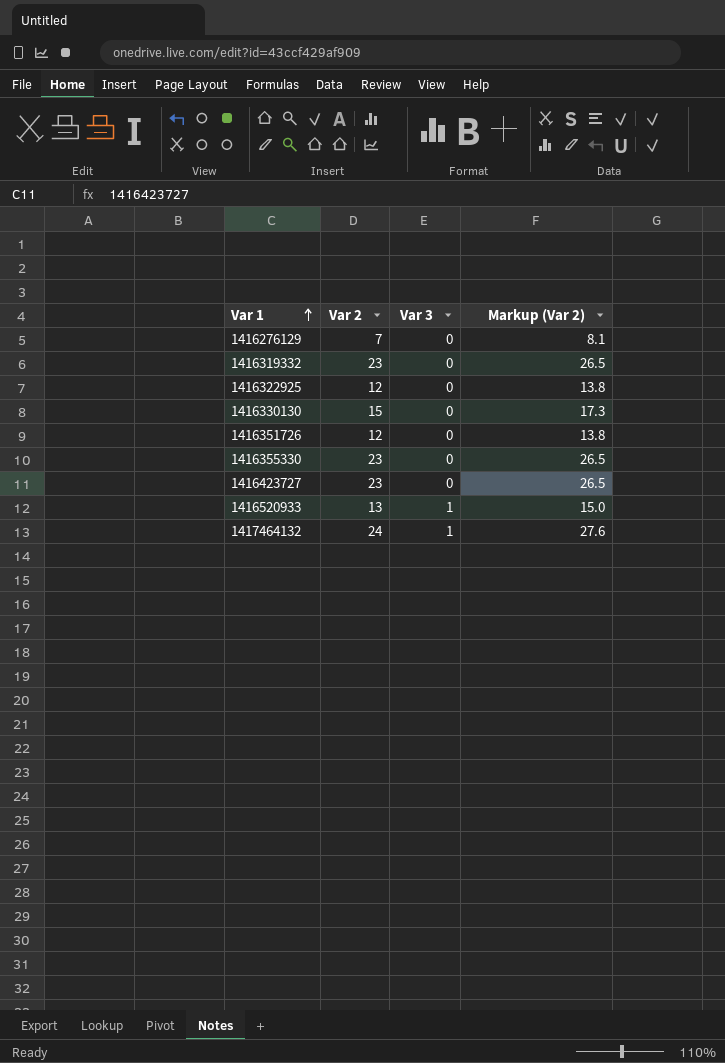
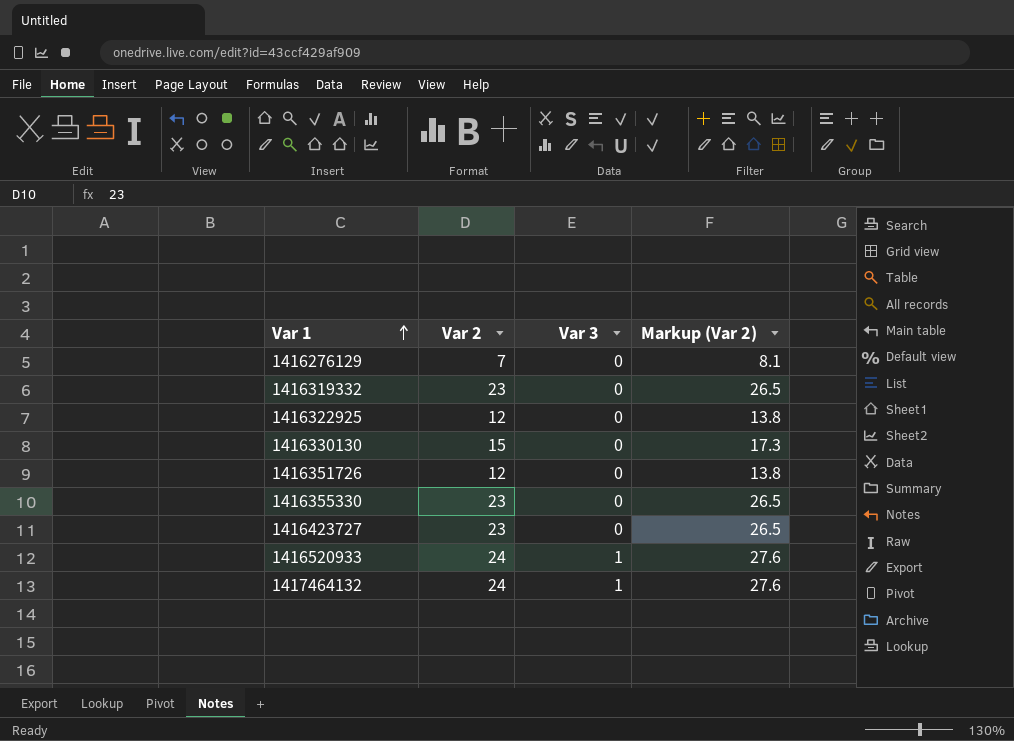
1416520933 | Var 2: 13 -> 24
1416520933 | Markup (Var 2): 15.0 -> 27.6

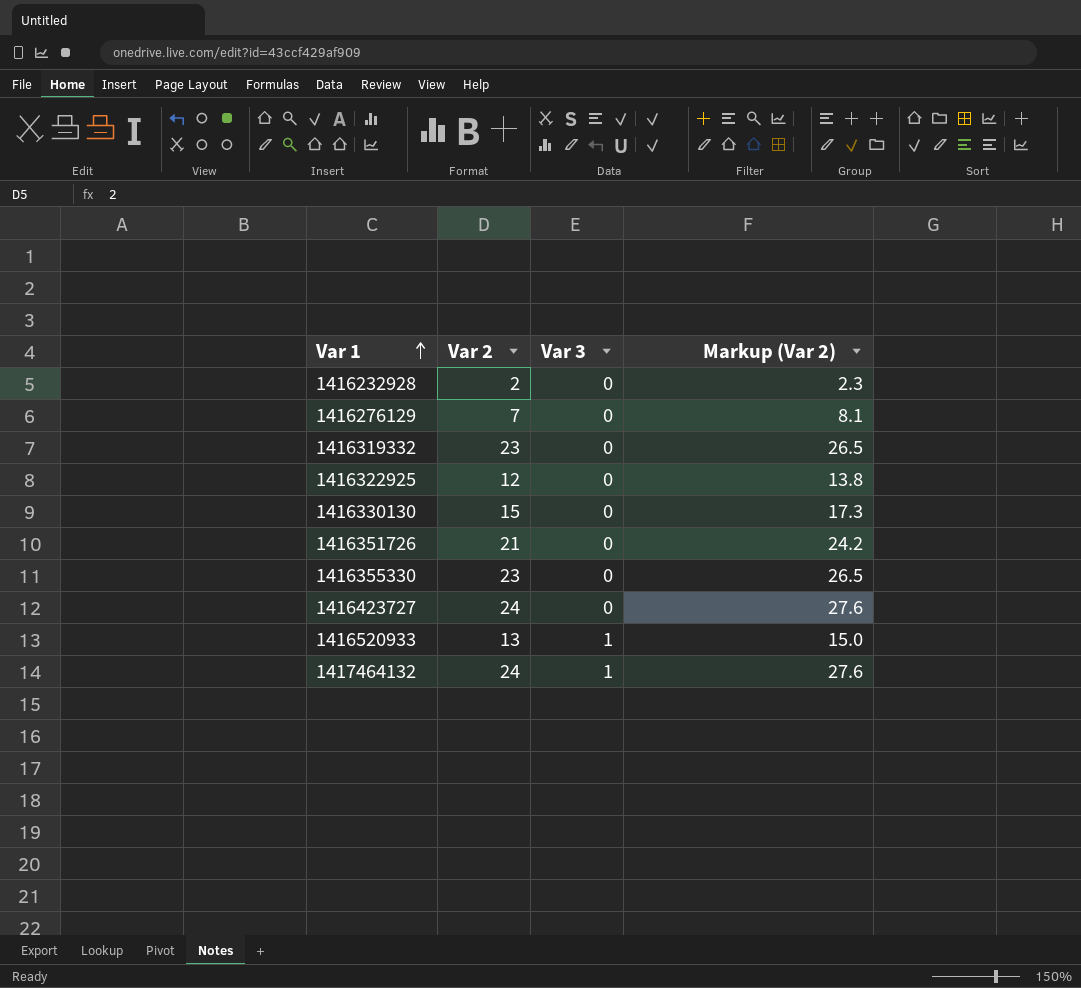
row 1416232928: none -> 2 | 0 | 2.3
1416351726 | Var 2: 12 -> 21
1416351726 | Markup (Var 2): 13.8 -> 24.2
1416423727 | Var 2: 23 -> 24
1416423727 | Markup (Var 2): 26.5 -> 27.6
1416520933 | Var 2: 24 -> 13
1416520933 | Markup (Var 2): 27.6 -> 15.0

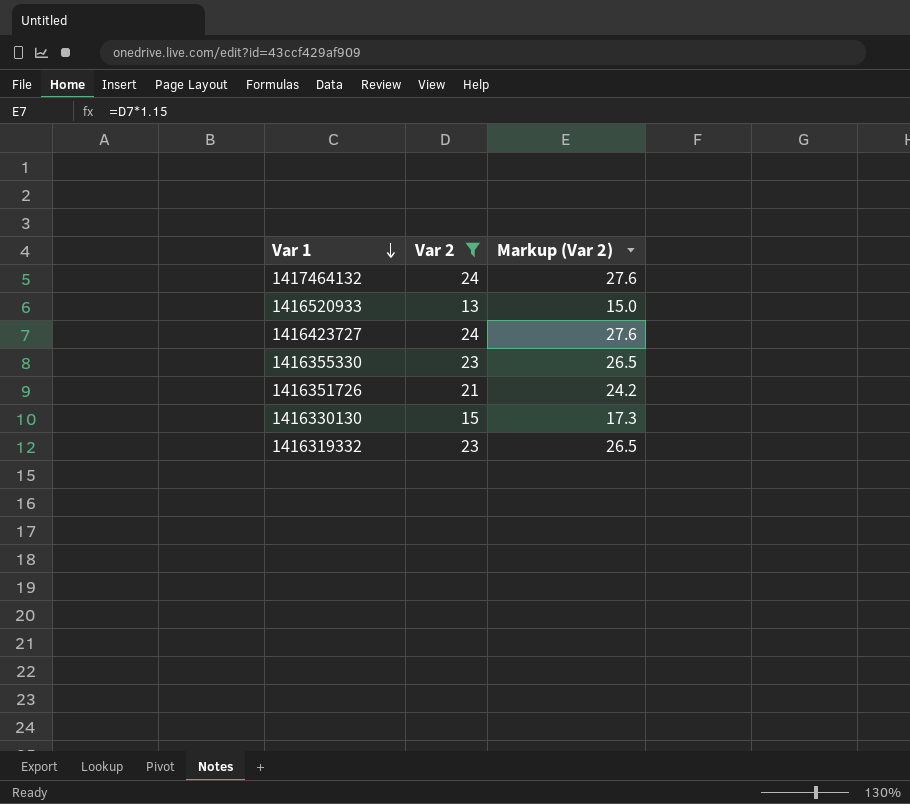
filter: none -> Var 2 >= 13
row order: Var 1 ascending -> Var 1 descending
column Var 3 | position: 3 -> none

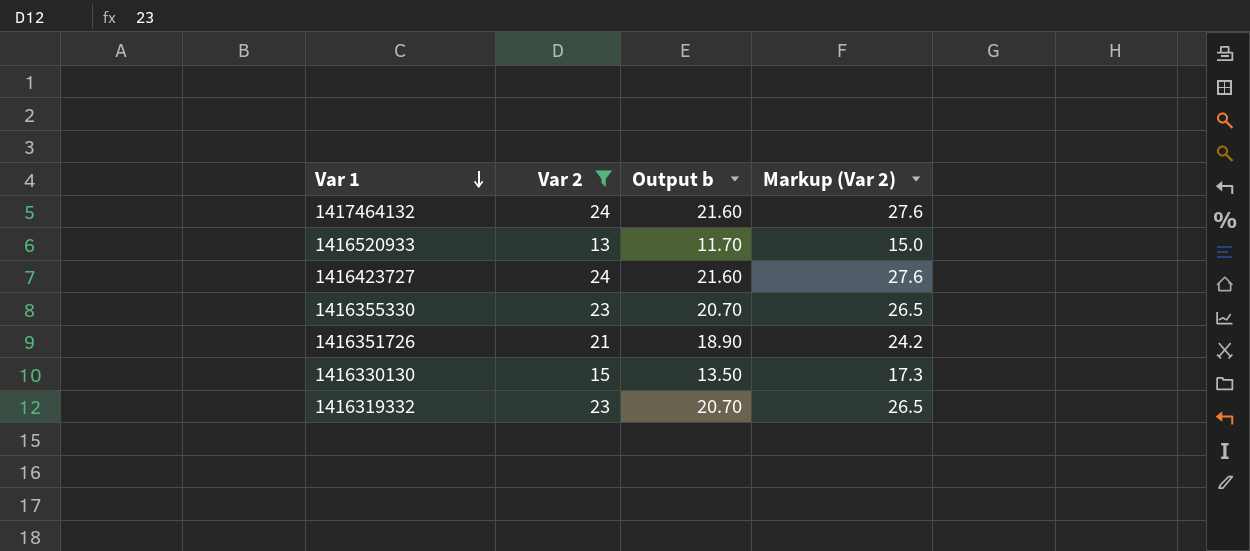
column Output b | formula: none -> [Var 2] * 0.9

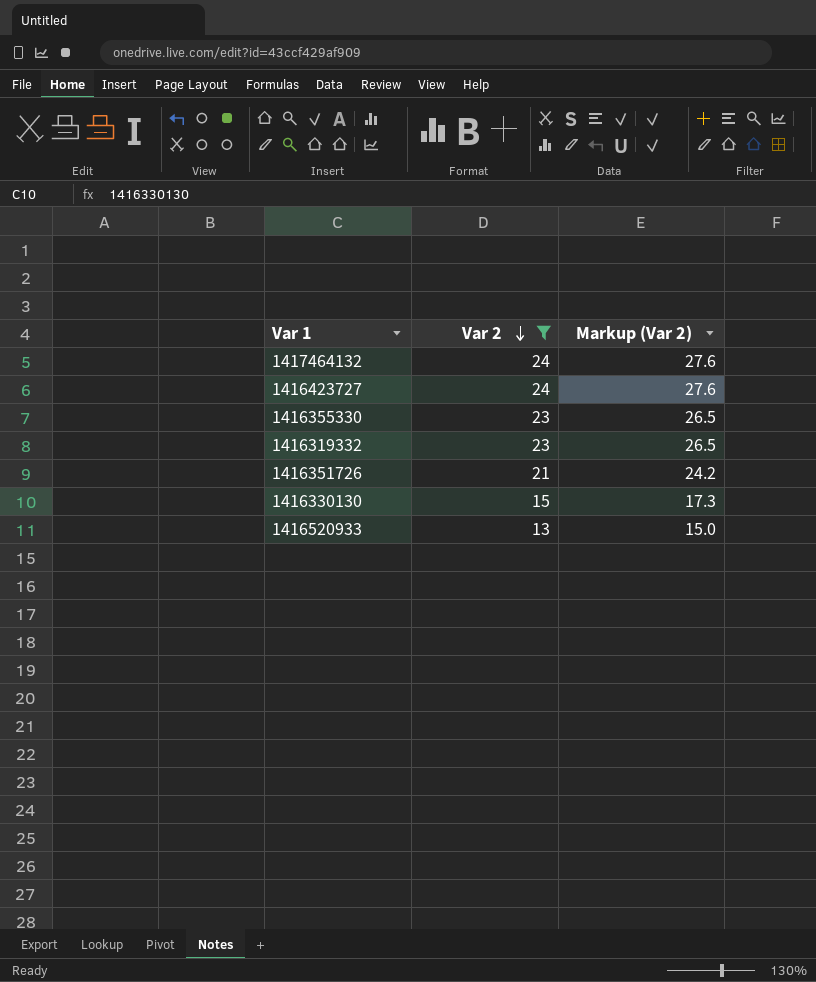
row order: Var 1 descending -> Var 2 descending
column Output b | formula: [Var 2] * 0.9 -> none

